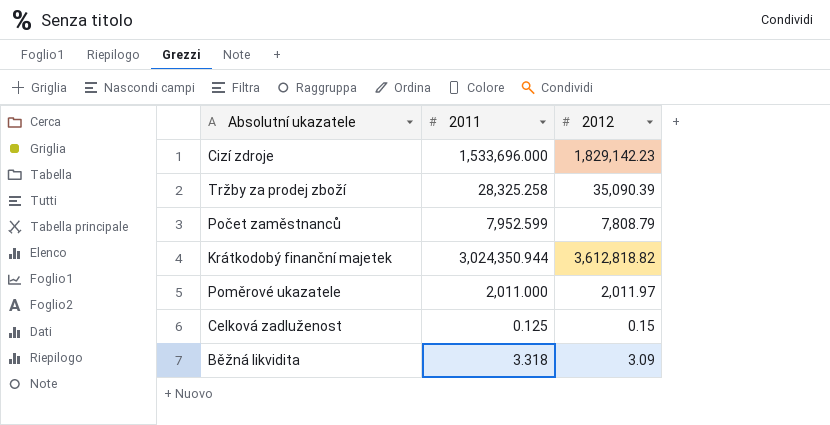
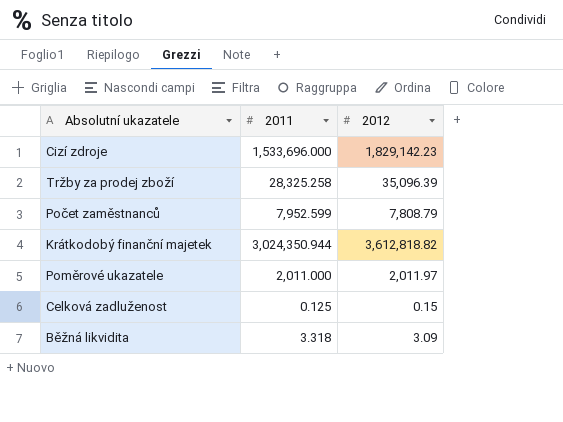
Tržby za prodej zboží | 2012: 35,090.39 -> 35,096.39

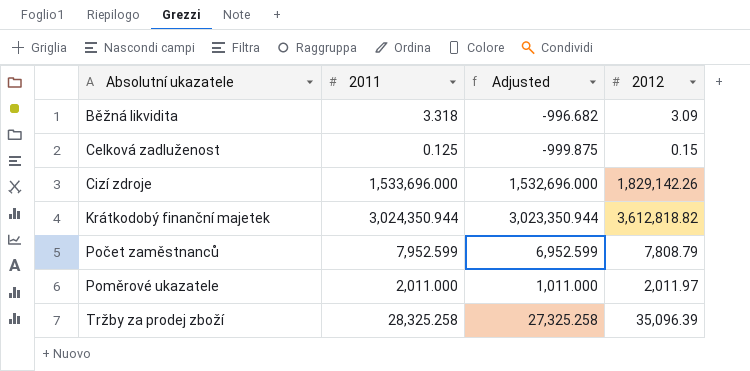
row order: none -> Absolutní ukazatele ascending
column Adjusted | formula: none -> [2011] - 1000
Cizí zdroje | 2012: 1,829,142.23 -> 1,829,142.26

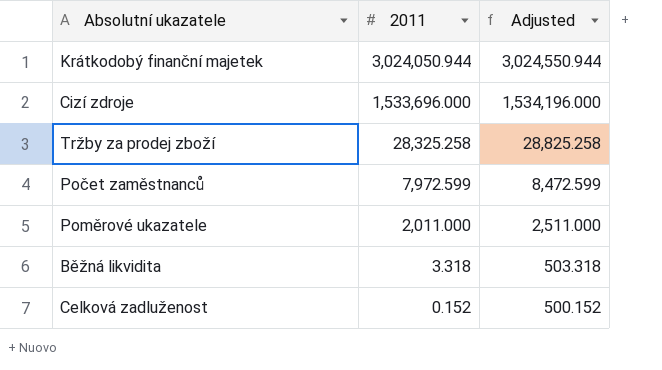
row order: Absolutní ukazatele ascending -> 2011 descending
column 2012 | position: 4 -> none
column Adjusted | formula: [2011] - 1000 -> [2011] + 500
Krátkodobý finanční majetek | 2011: 3,024,350.944 -> 3,024,050.944
Počet zaměstnanců | 2011: 7,952.599 -> 7,972.599
Celková zadluženost | 2011: 0.125 -> 0.152

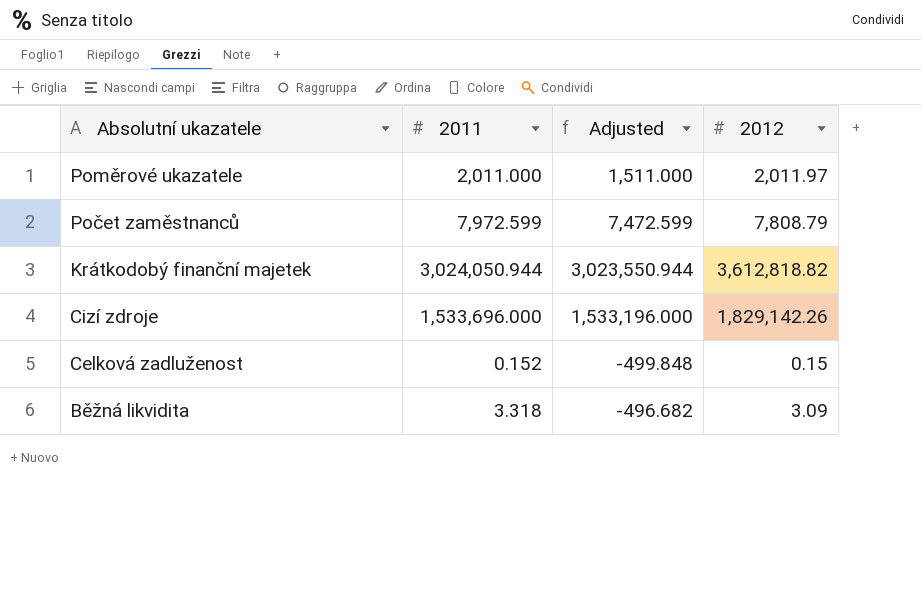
row order: 2011 descending -> Absolutní ukazatele descending
column Adjusted | formula: [2011] + 500 -> [2011] - 500
column 2012 | position: none -> 4
row Tržby za prodej zboží: 28,325.258 | 28,825.258 -> none

